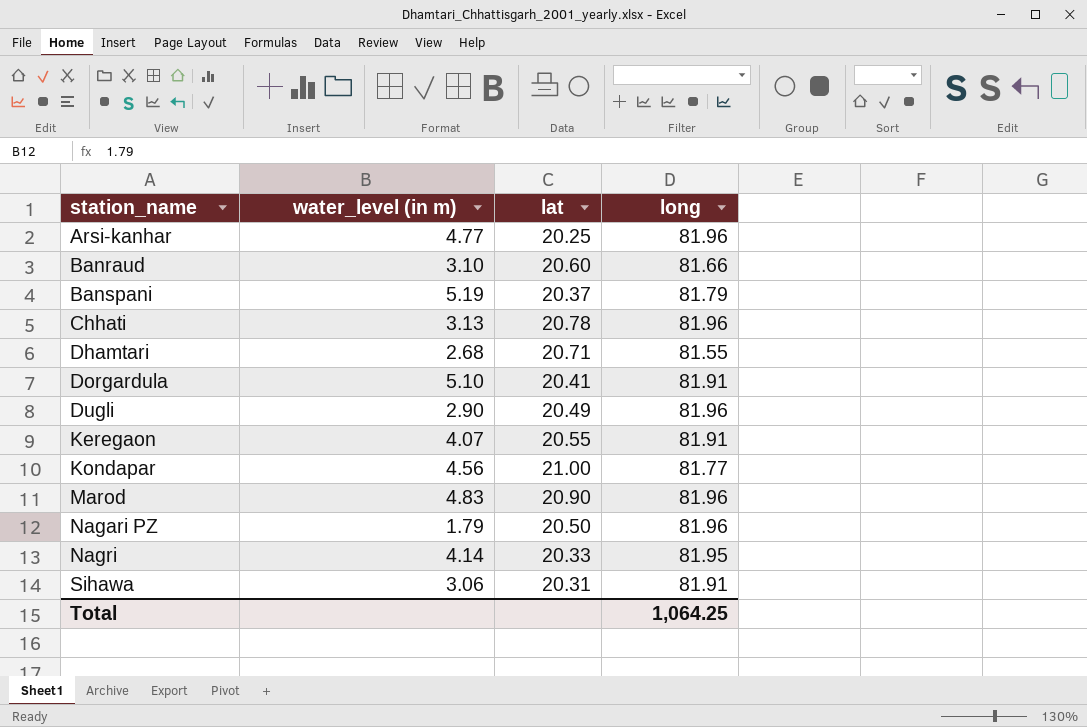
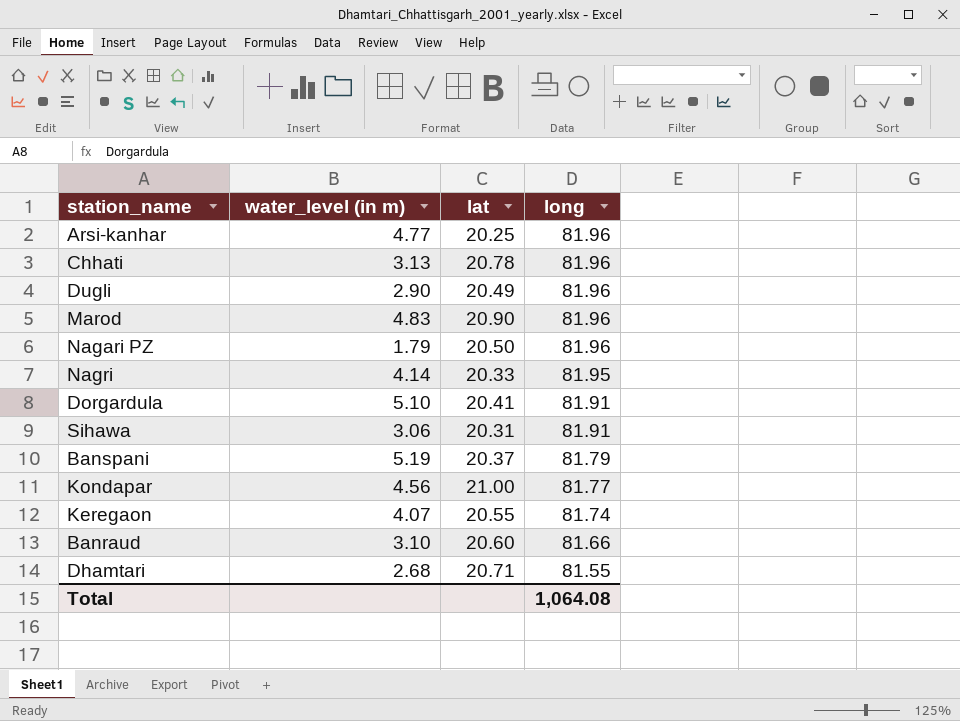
row order: station_name ascending -> long descending
Keregaon | long: 81.91 -> 81.74
Total | long: 1,064.25 -> 1,064.08

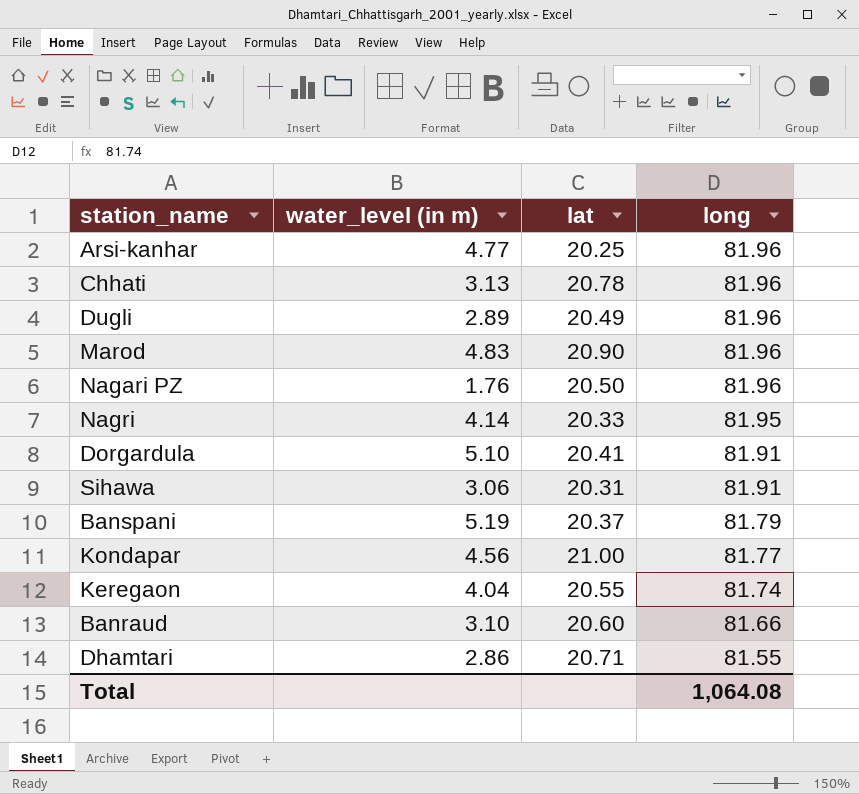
Dugli | water_level (in m): 2.90 -> 2.89
Nagari PZ | water_level (in m): 1.79 -> 1.76
Keregaon | water_level (in m): 4.07 -> 4.04
Dhamtari | water_level (in m): 2.68 -> 2.86

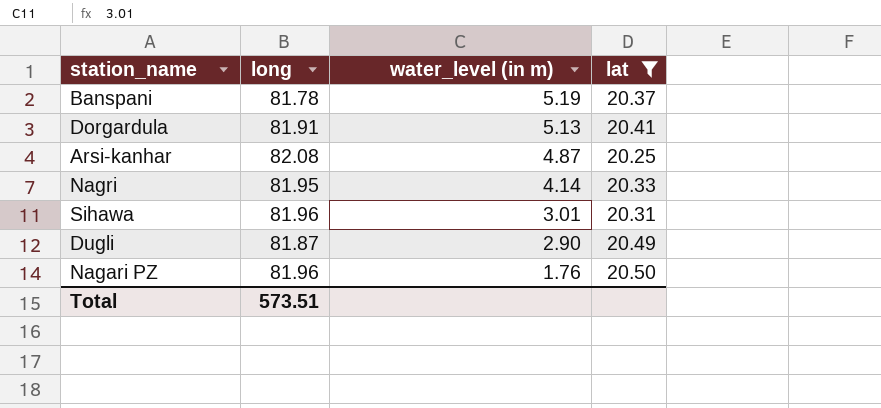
filter: none -> lat <= 20.50
row order: long descending -> water_level (in m) descending
column long | position: 4 -> 2
Banspani | long: 81.79 -> 81.78
Dorgardula | water_level (in m): 5.10 -> 5.13
Arsi-kanhar | long: 81.96 -> 82.08
Arsi-kanhar | water_level (in m): 4.77 -> 4.87
Sihawa | long: 81.91 -> 81.96
Sihawa | water_level (in m): 3.06 -> 3.01
Dugli | long: 81.96 -> 81.87
Dugli | water_level (in m): 2.89 -> 2.90
Total | long: 1,064.08 -> 573.51

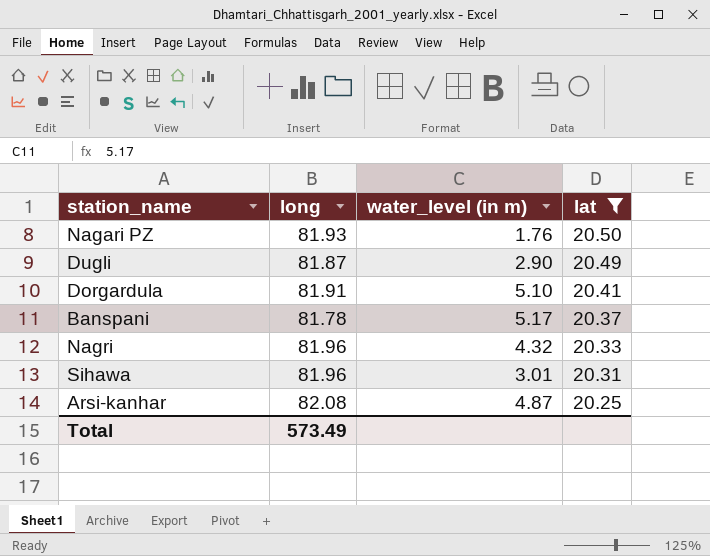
row order: water_level (in m) descending -> lat descending
Nagari PZ | long: 81.96 -> 81.93
Dorgardula | water_level (in m): 5.13 -> 5.10
Banspani | water_level (in m): 5.19 -> 5.17
Nagri | long: 81.95 -> 81.96
Nagri | water_level (in m): 4.14 -> 4.32
Total | long: 573.51 -> 573.49

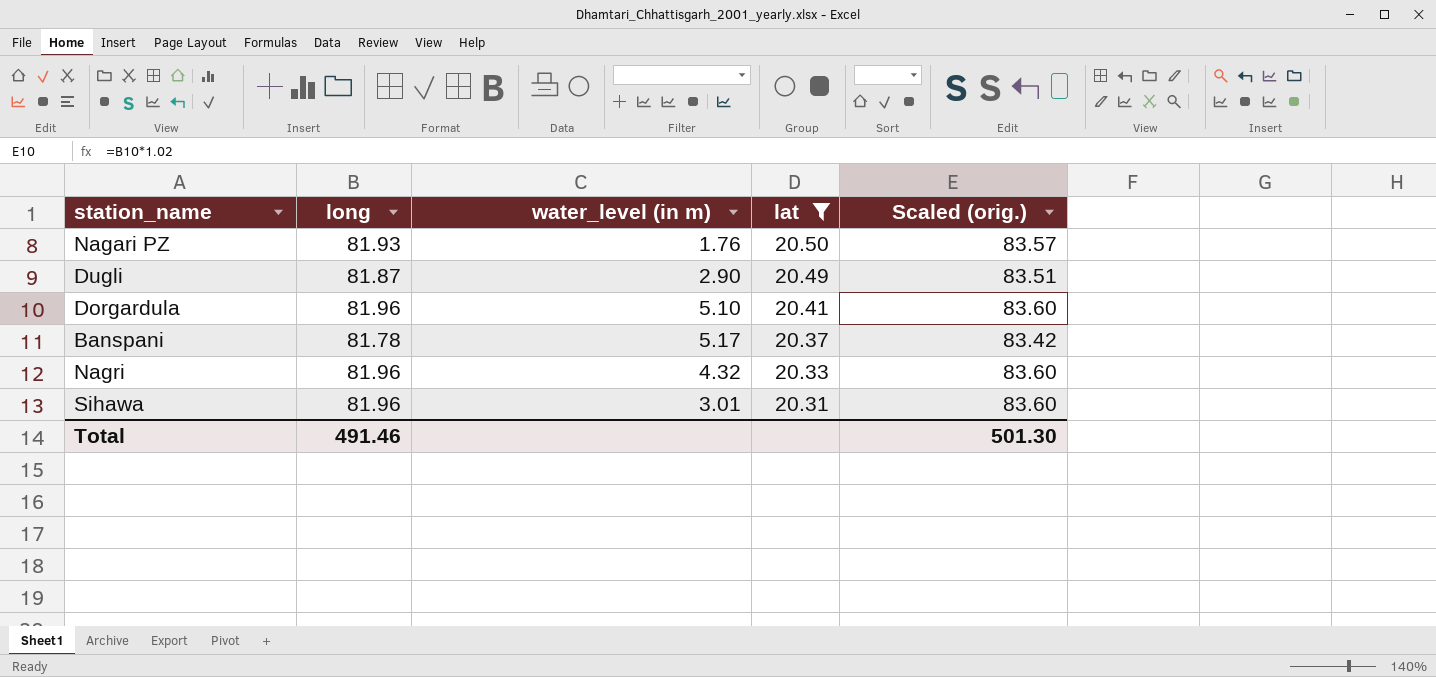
column Scaled (orig.) | formula: none -> [long] * 1.02
row Arsi-kanhar: 82.08 | 4.87 | 20.25 -> none
Dorgardula | long: 81.91 -> 81.96
Total | long: 573.49 -> 491.46

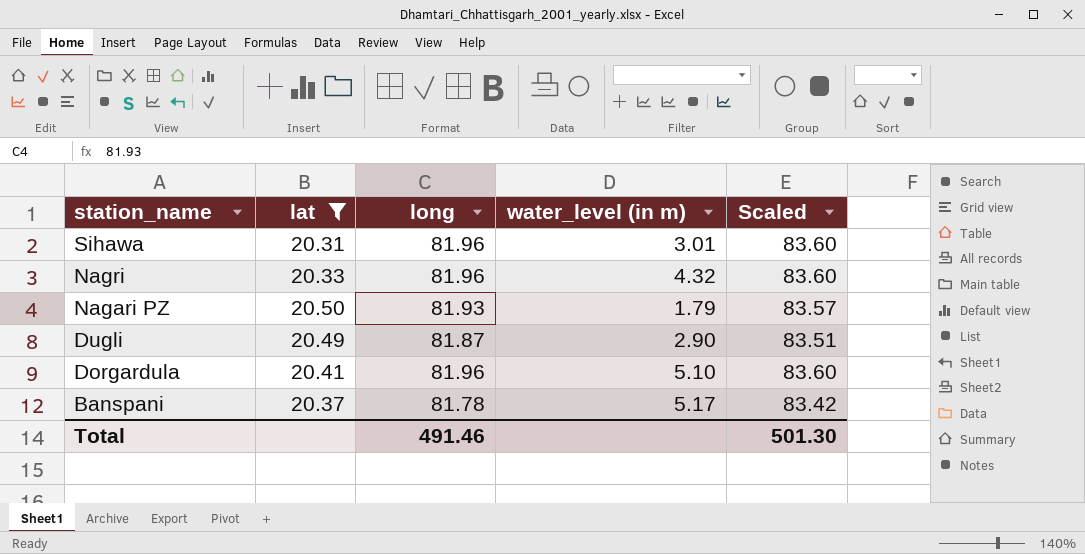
row order: lat descending -> station_name descending
column lat | position: 4 -> 2
column name: Scaled (orig.) -> Scaled
Nagari PZ | water_level (in m): 1.76 -> 1.79

